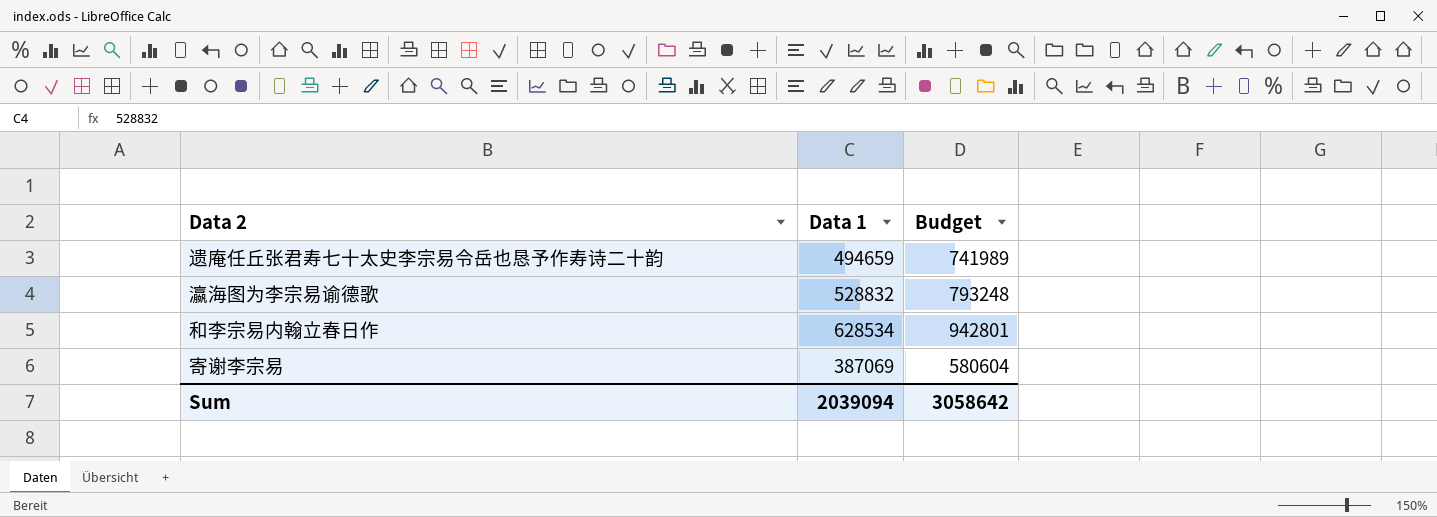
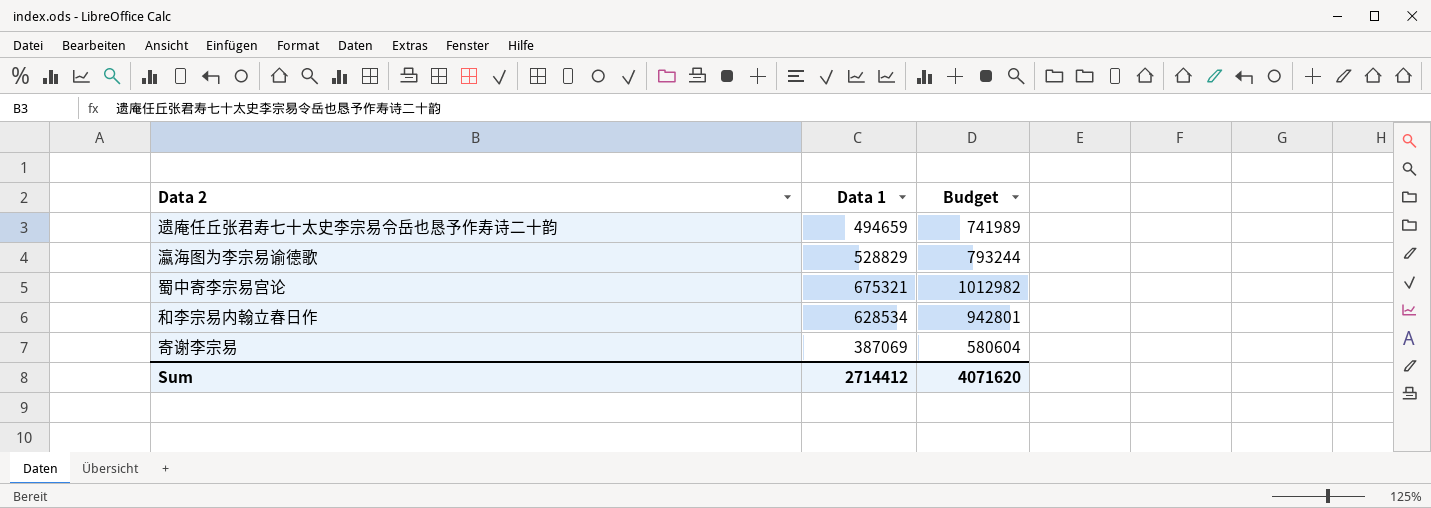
瀛海图为李宗易谕德歌 | Data 1: 528832 -> 528829
瀛海图为李宗易谕德歌 | Budget: 793248 -> 793244
row 蜀中寄李宗易宫论: none -> 675321 | 1012982
Sum | Data 1: 2039094 -> 2714412
Sum | Budget: 3058642 -> 4071620

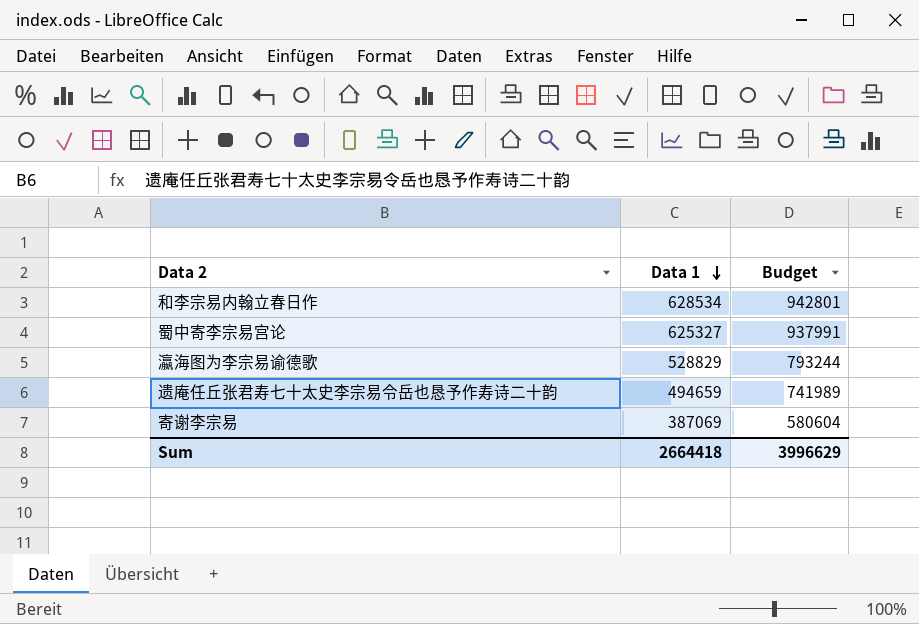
row order: none -> Data 1 descending
蜀中寄李宗易宫论 | Data 1: 675321 -> 625327
蜀中寄李宗易宫论 | Budget: 1012982 -> 937991
Sum | Data 1: 2714412 -> 2664418
Sum | Budget: 4071620 -> 3996629

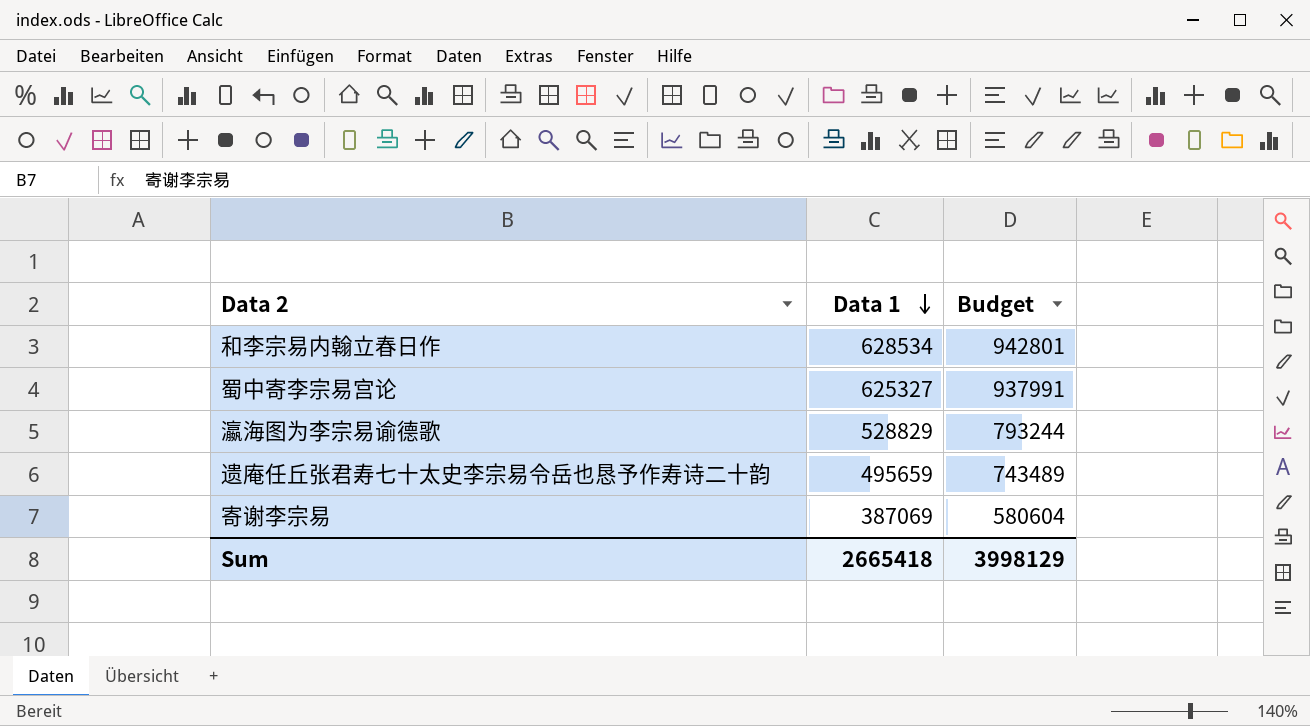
遗庵任丘张君寿七十太史李宗易令岳也恳予作寿诗二十韵 | Data 1: 494659 -> 495659
遗庵任丘张君寿七十太史李宗易令岳也恳予作寿诗二十韵 | Budget: 741989 -> 743489
Sum | Data 1: 2664418 -> 2665418
Sum | Budget: 3996629 -> 3998129

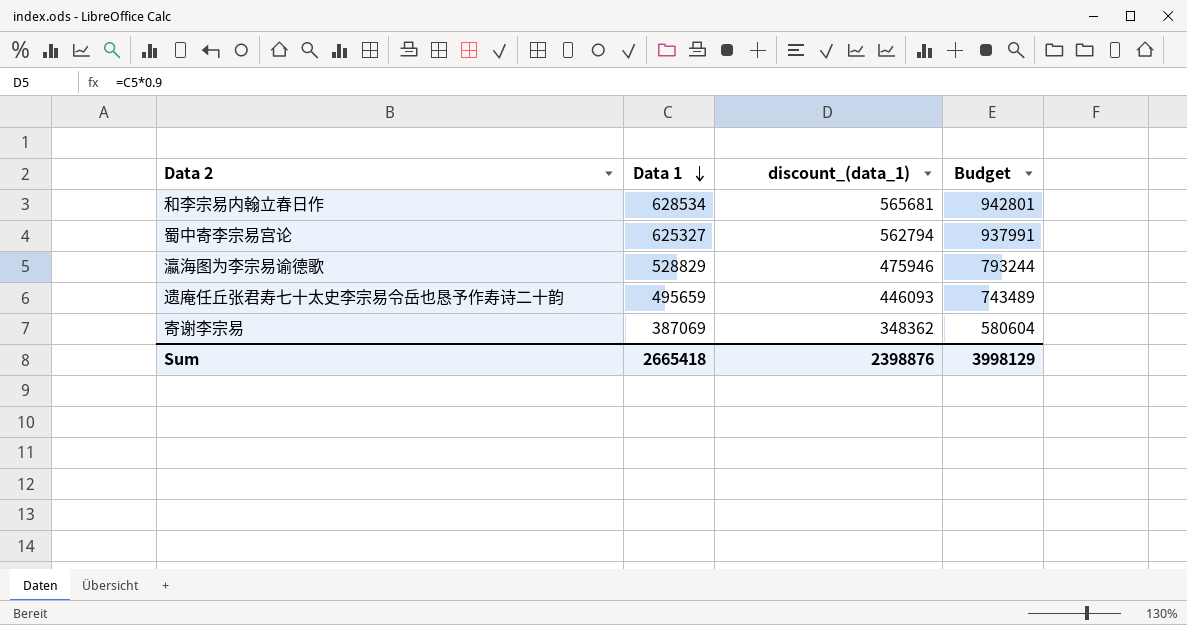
column discount_(data_1) | formula: none -> [Data 1] * 0.9

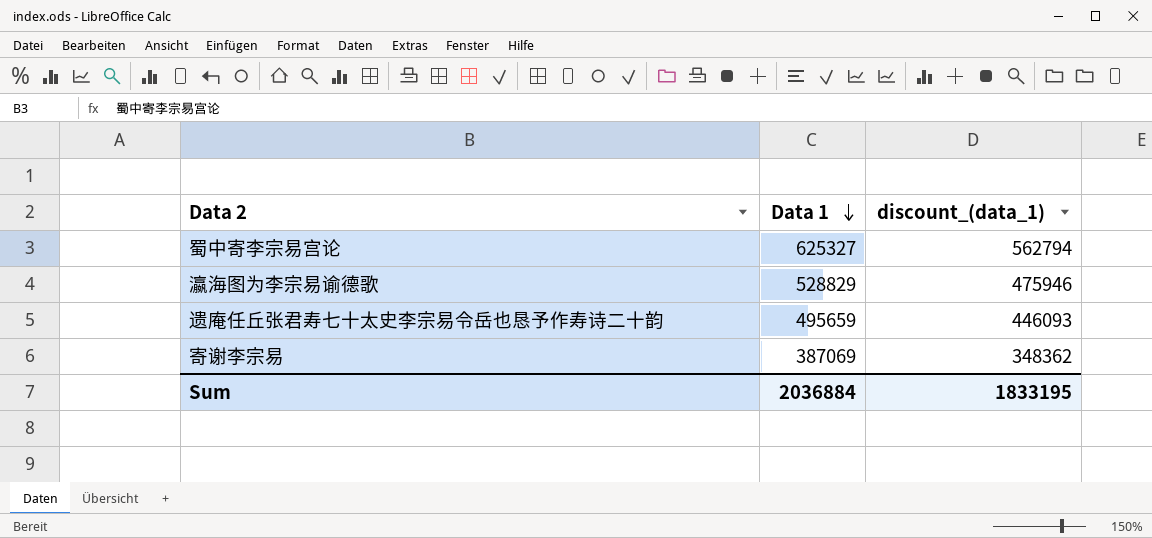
column Budget | formula: [Data 1] * 1.5 -> none
row 和李宗易内翰立春日作: 628534 | 565681 | 942801 -> none
Sum | Data 1: 2665418 -> 2036884
Sum | discount_(data_1): 2398876 -> 1833195

